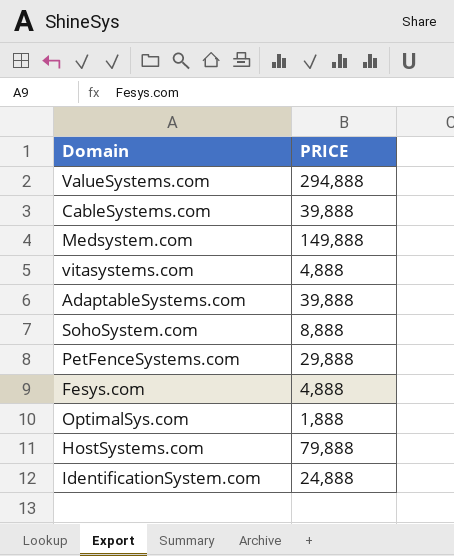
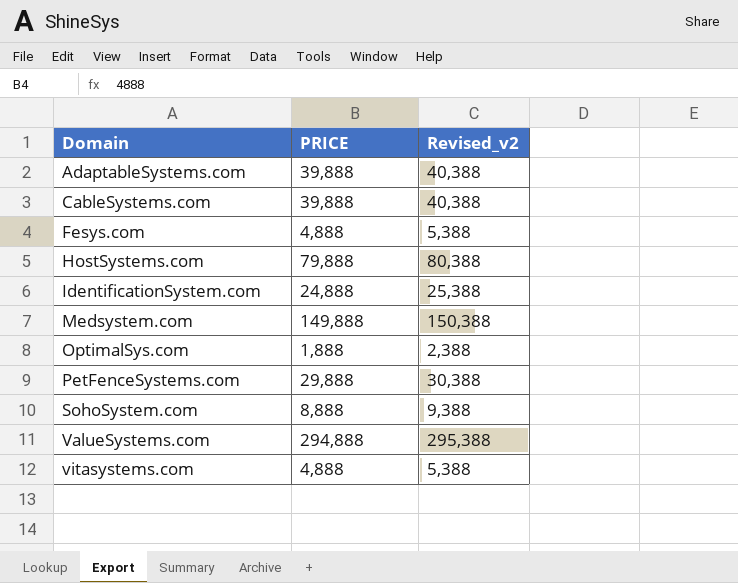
row order: none -> Domain ascending
column Revised_v2 | formula: none -> [PRICE] + 500

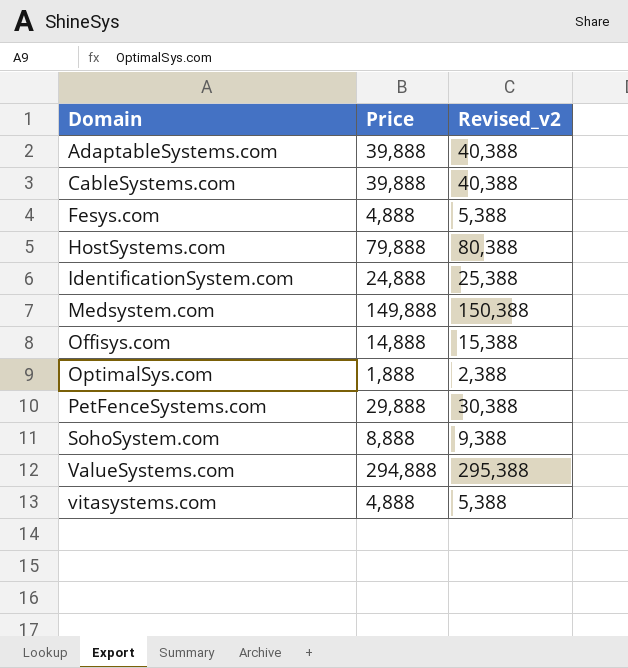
column name: PRICE -> Price
row Offisys.com: none -> 14,888 | 15,388

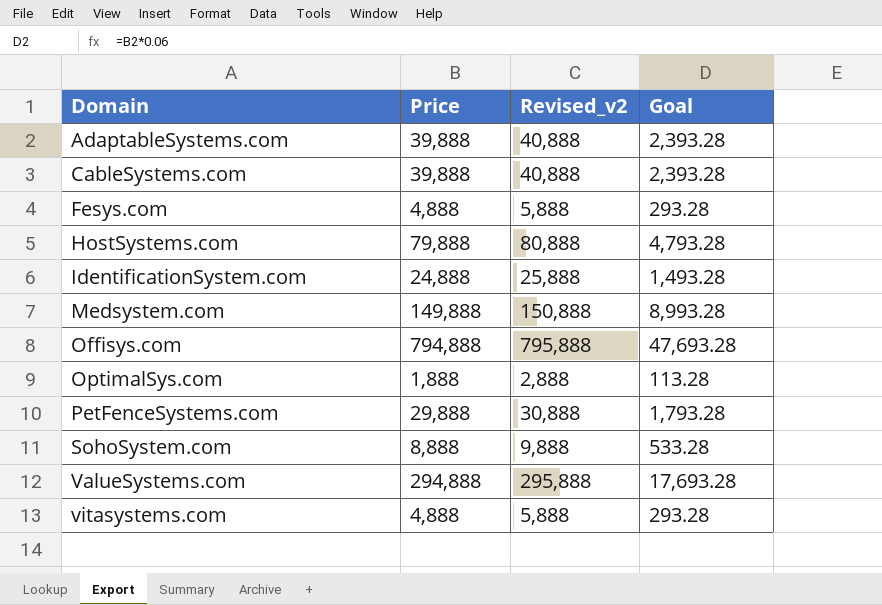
column Revised_v2 | formula: [Price] + 500 -> [Price] + 1000
column Goal | formula: none -> [Price] * 0.06
Offisys.com | Price: 14,888 -> 794,888

